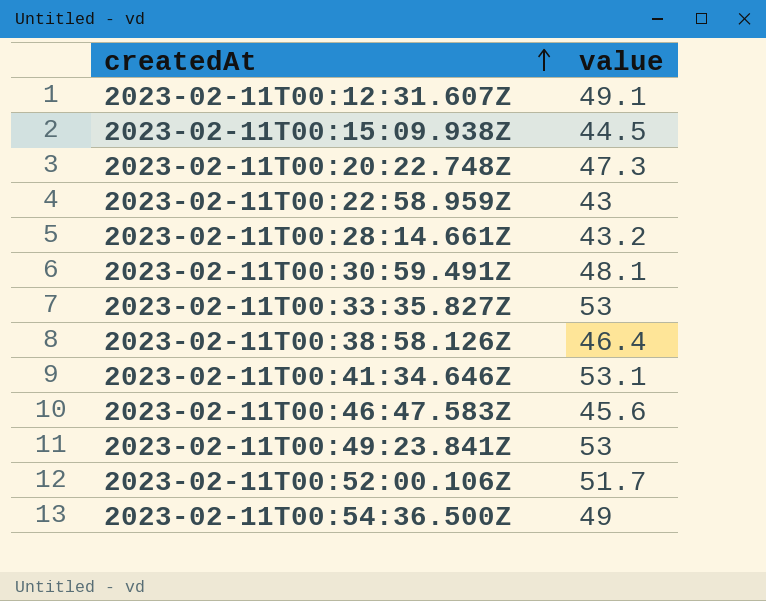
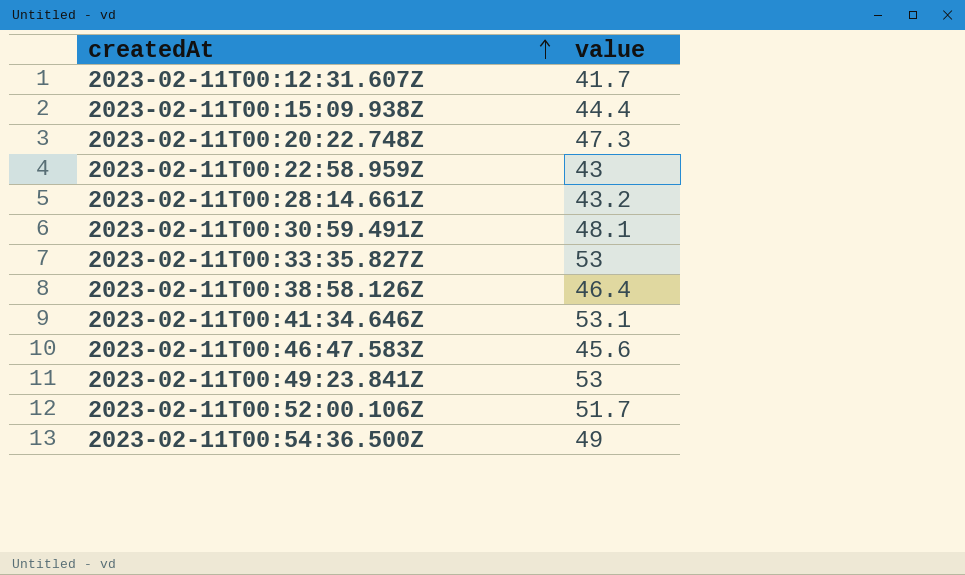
2023-02-11T00:12:31.607Z | value: 49.1 -> 41.7
2023-02-11T00:15:09.938Z | value: 44.5 -> 44.4

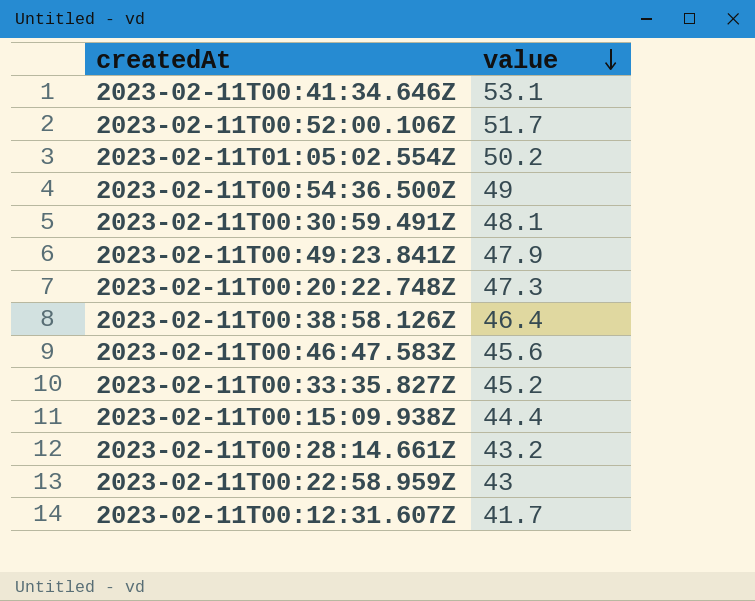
row order: createdAt ascending -> value descending
row 2023-02-11T01:05:02.554Z: none -> 50.2
2023-02-11T00:49:23.841Z | value: 53 -> 47.9
2023-02-11T00:33:35.827Z | value: 53 -> 45.2

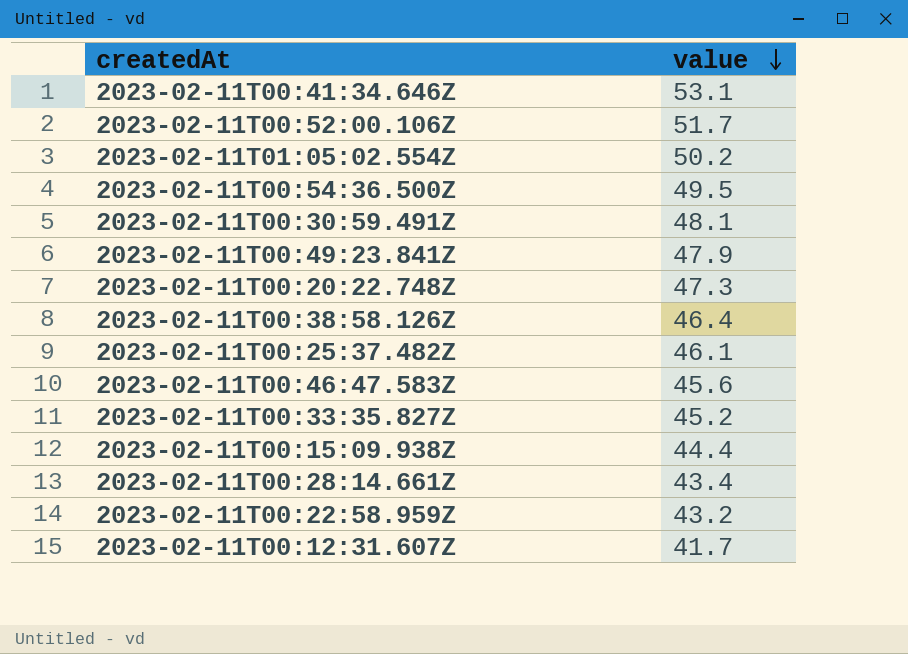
2023-02-11T00:54:36.500Z | value: 49 -> 49.5
row 2023-02-11T00:25:37.482Z: none -> 46.1
2023-02-11T00:28:14.661Z | value: 43.2 -> 43.4
2023-02-11T00:22:58.959Z | value: 43 -> 43.2

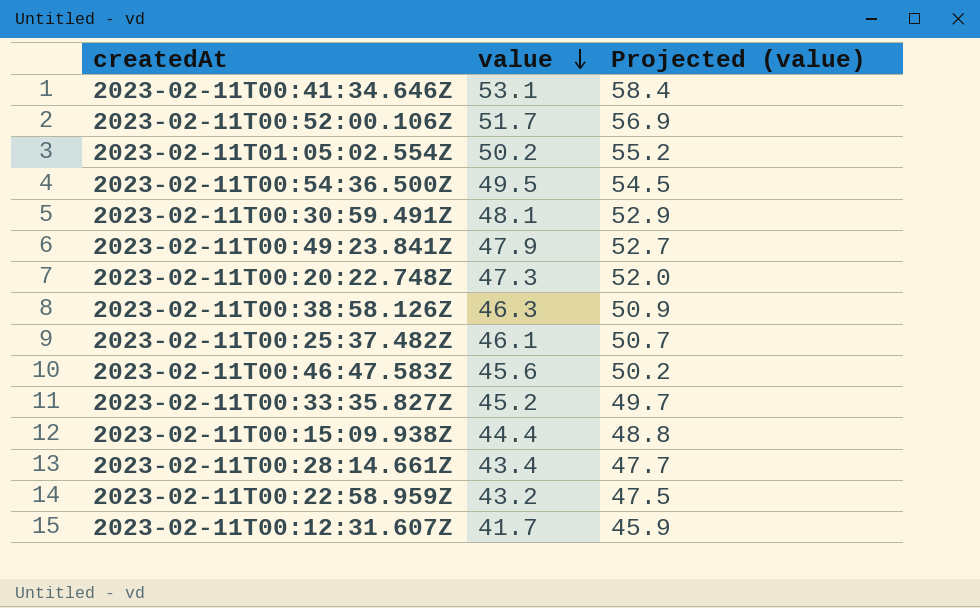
column Projected (value) | formula: none -> [value] * 1.1
2023-02-11T00:38:58.126Z | value: 46.4 -> 46.3

